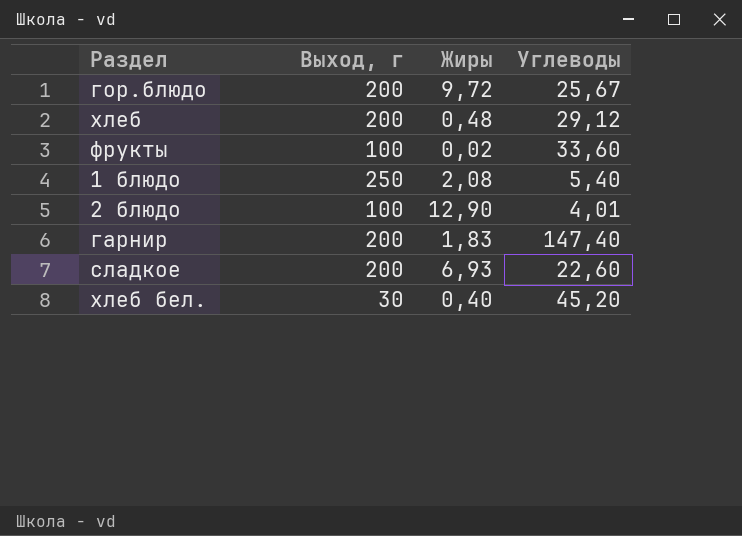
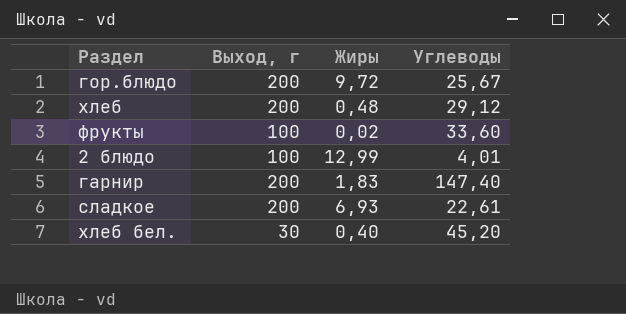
row 1 блюдо: 250 | 2,08 | 5,40 -> none
2 блюдо | Жиры: 12,90 -> 12,99
сладкое | Углеводы: 22,60 -> 22,61

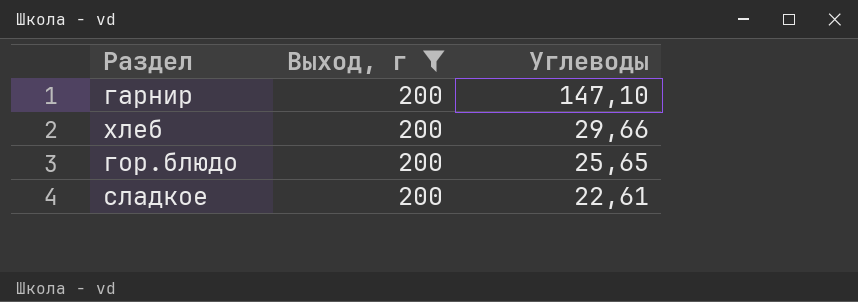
filter: none -> Выход, г = 200
row order: none -> Углеводы descending
column Жиры | position: 3 -> none
гарнир | Углеводы: 147,40 -> 147,10
хлеб | Углеводы: 29,12 -> 29,66
гор.блюдо | Углеводы: 25,67 -> 25,65

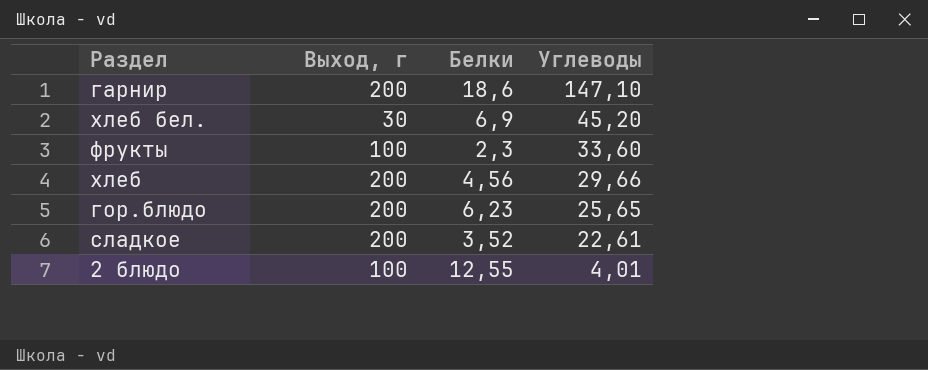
filter: Выход, г = 200 -> none
column Белки | position: none -> 3

